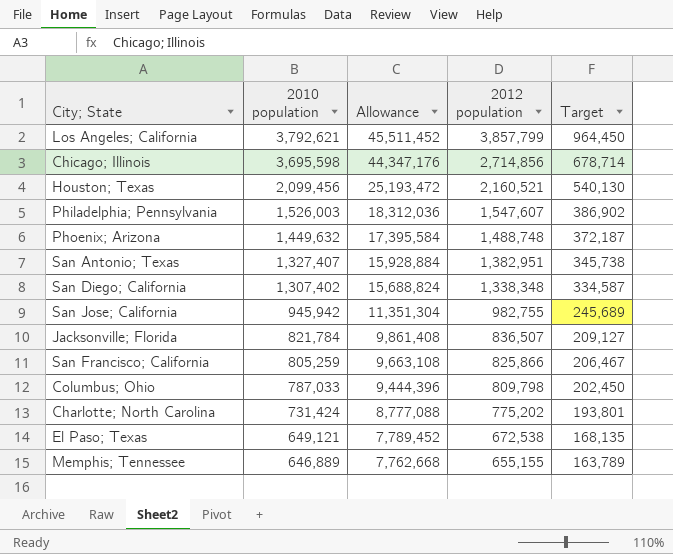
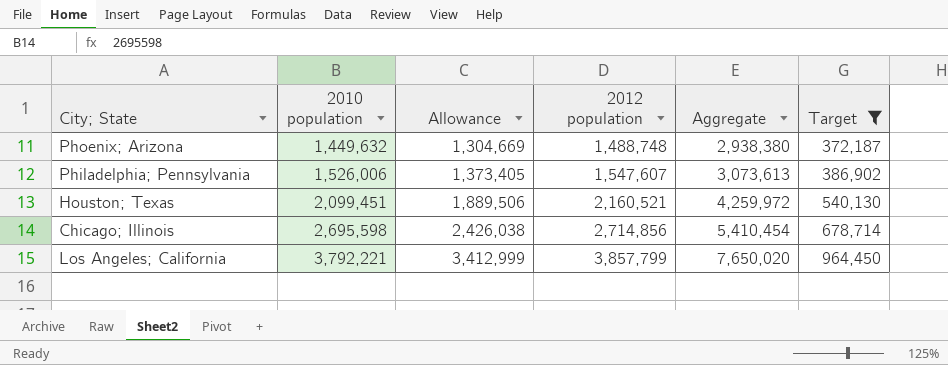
filter: none -> Target >= 372,187
row order: 2010 population descending -> 2010 population ascending
column Allowance | formula: [2010 population] * 12 -> [2010 population] * 0.9
column Aggregate | formula: none -> [2010 population] + [2012 population]
Philadelphia; Pennsylvania | 2010 population: 1,526,003 -> 1,526,006
Houston; Texas | 2010 population: 2,099,456 -> 2,099,451
Chicago; Illinois | 2010 population: 3,695,598 -> 2,695,598
Los Angeles; California | 2010 population: 3,792,621 -> 3,792,221

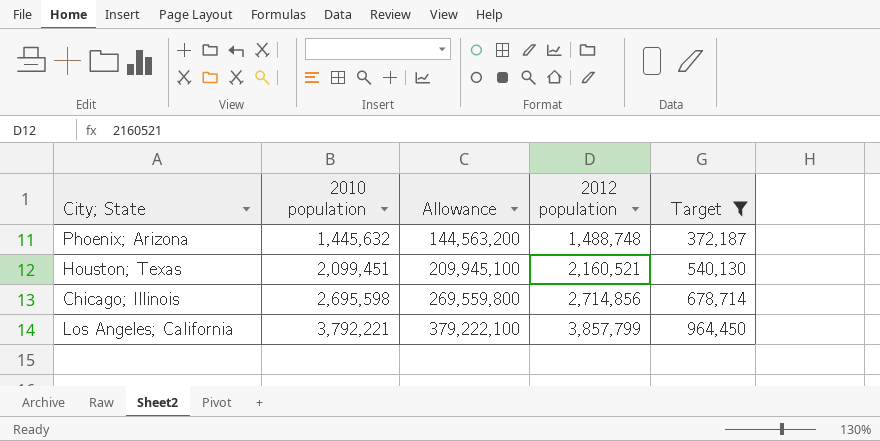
column Aggregate | formula: [2010 population] + [2012 population] -> none
column Allowance | formula: [2010 population] * 0.9 -> [2010 population] * 100
row Philadelphia; Pennsylvania: 1,526,006 | 1,373,405 | 1,547,607 | 3,073,613 | 386,902 -> none
Phoenix; Arizona | 2010 population: 1,449,632 -> 1,445,632

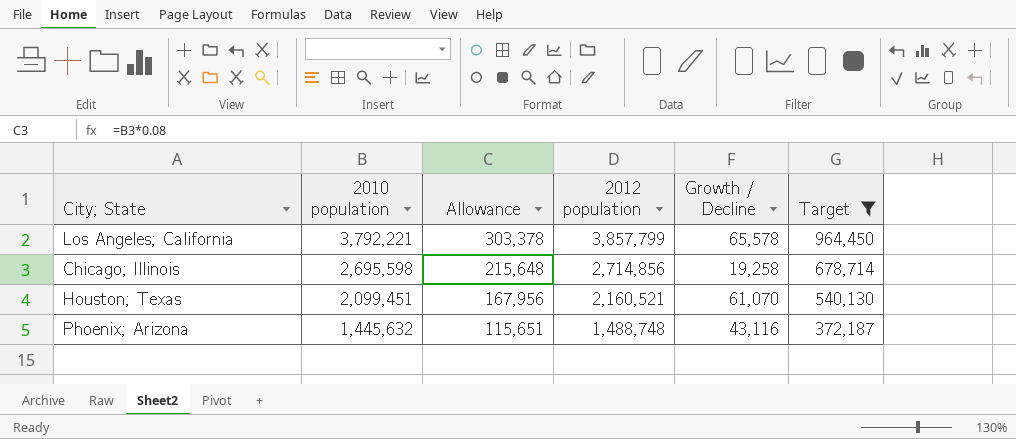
row order: 2010 population ascending -> 2010 population descending
column Allowance | formula: [2010 population] * 100 -> [2010 population] * 0.08
column Growth / Decline | formula: none -> [2012 population] - [2010 population]

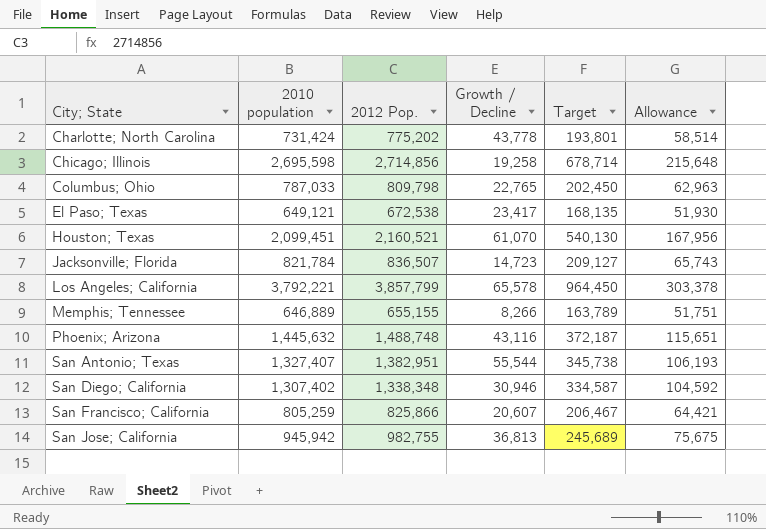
filter: Target >= 372,187 -> none
row order: 2010 population descending -> City; State ascending
column name: 2012 population -> 2012 Pop.
column Allowance | position: 3 -> 6

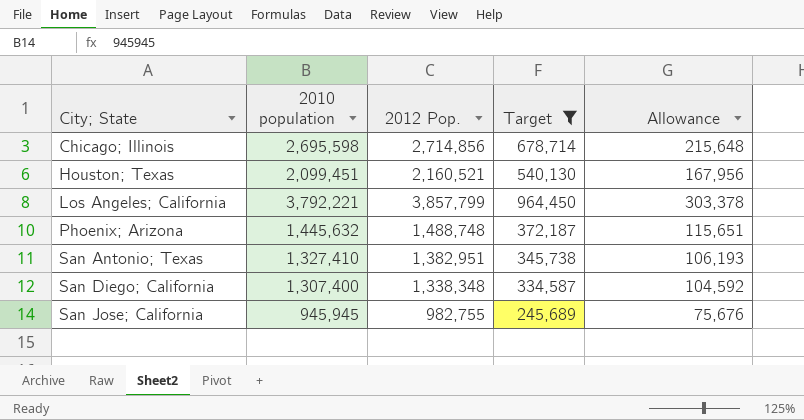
filter: none -> Target >= 245,689
column Growth / Decline | formula: [2012 Pop.] - [2010 population] -> none
San Antonio; Texas | 2010 population: 1,327,407 -> 1,327,410
San Diego; California | 2010 population: 1,307,402 -> 1,307,400
San Jose; California | 2010 population: 945,942 -> 945,945
San Jose; California | Allowance: 75,675 -> 75,676

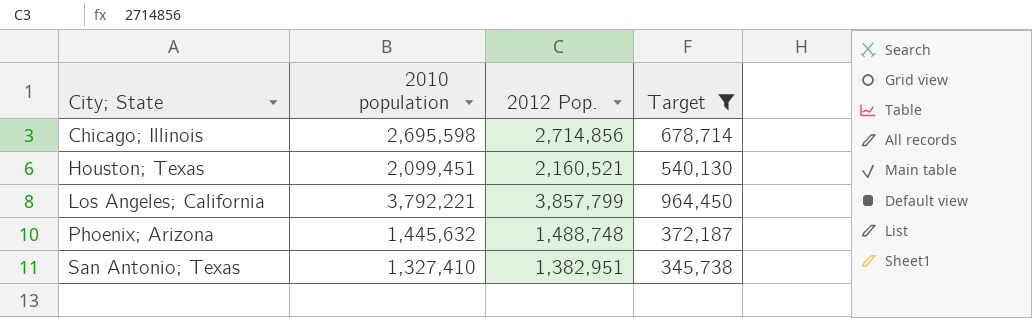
column Allowance | formula: [2010 population] * 0.08 -> none
row San Diego; California: 1,307,400 | 1,338,348 | 334,587 | 104,592 -> none
row San Jose; California: 945,945 | 982,755 | 245,689 | 75,676 -> none

